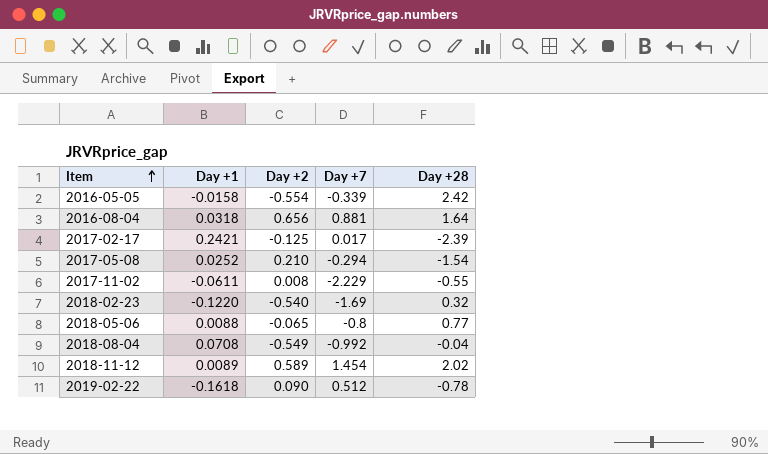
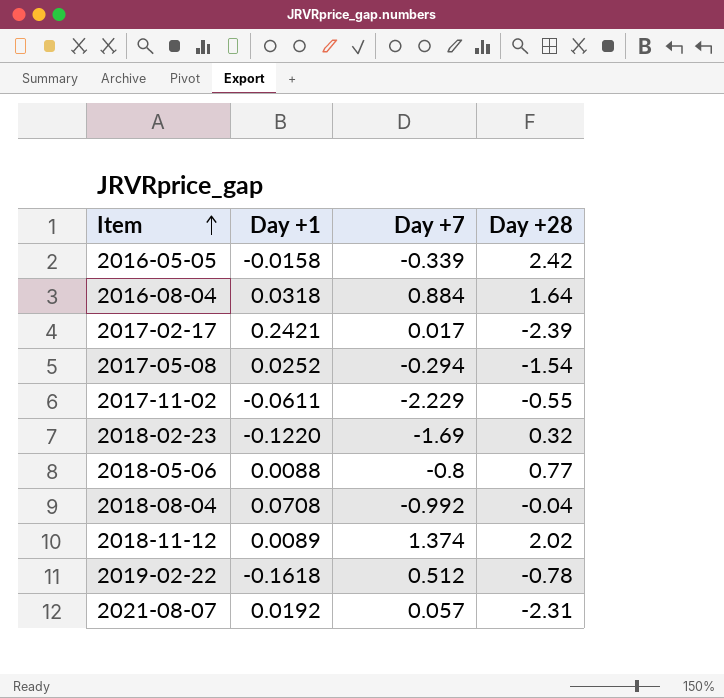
column Day +2 | position: 3 -> none
2016-08-04 | Day +7: 0.881 -> 0.884
2018-11-12 | Day +7: 1.454 -> 1.374
row 2021-08-07: none -> 0.0192 | 0.057 | -2.31

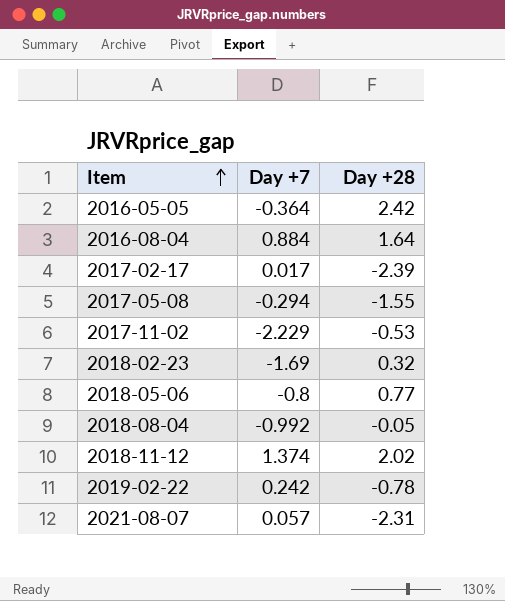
column Day +1 | position: 2 -> none
2016-05-05 | Day +7: -0.339 -> -0.364
2017-05-08 | Day +28: -1.54 -> -1.55
2017-11-02 | Day +28: -0.55 -> -0.53
2018-08-04 | Day +28: -0.04 -> -0.05
2019-02-22 | Day +7: 0.512 -> 0.242

